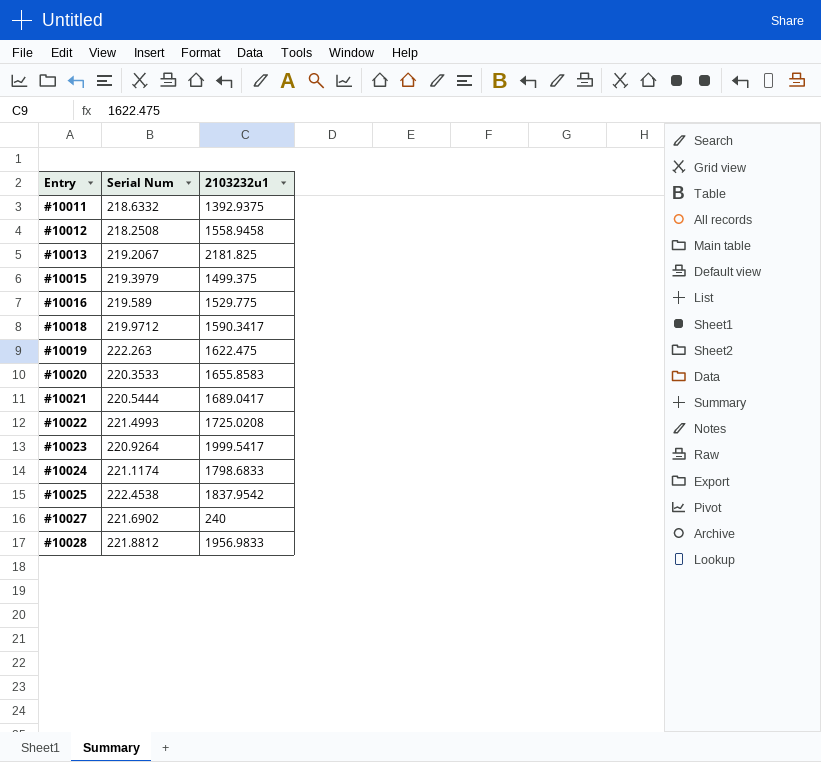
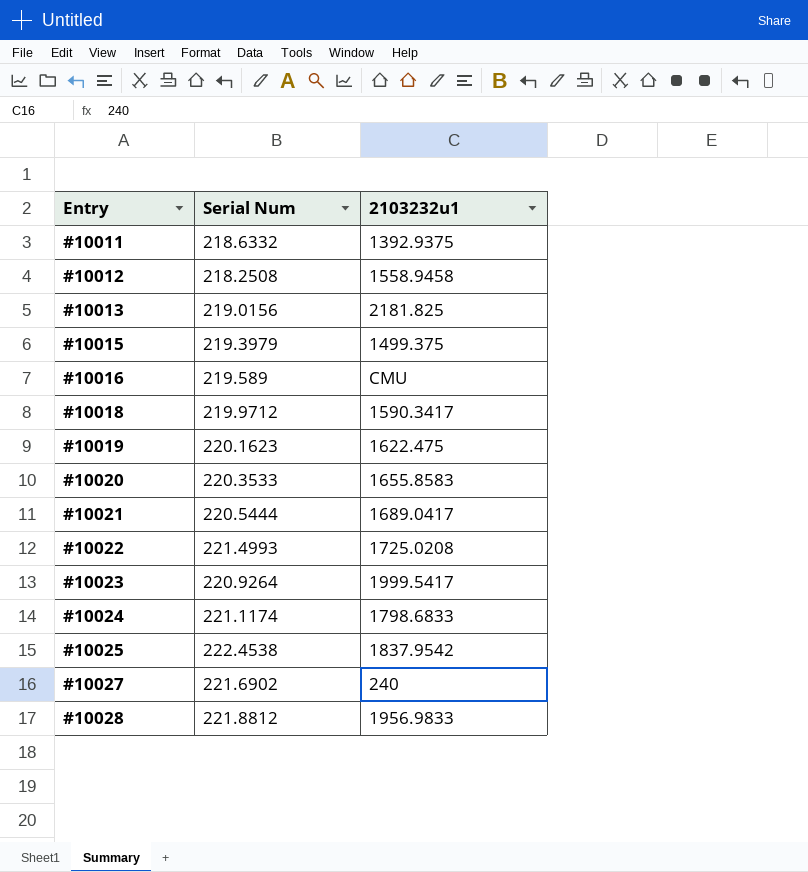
#10013 | Serial Num: 219.2067 -> 219.0156
#10016 | 2103232u1: 1529.775 -> CMU
#10019 | Serial Num: 222.263 -> 220.1623

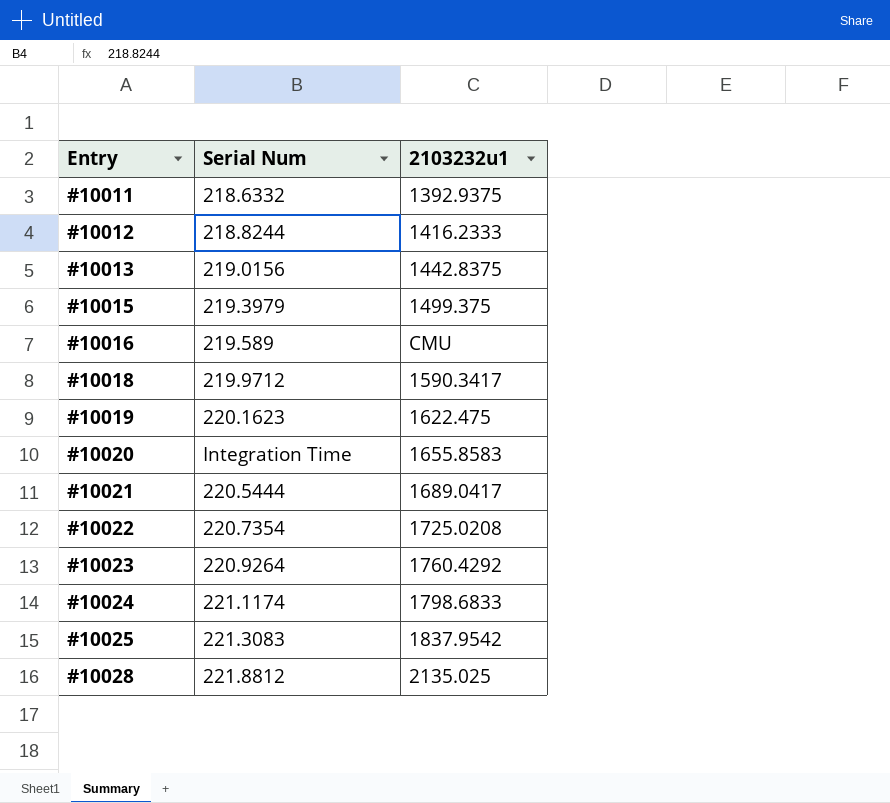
row #10027: 221.6902 | 240 -> none
#10012 | Serial Num: 218.2508 -> 218.8244
#10012 | 2103232u1: 1558.9458 -> 1416.2333
#10013 | 2103232u1: 2181.825 -> 1442.8375
#10020 | Serial Num: 220.3533 -> Integration Time
#10022 | Serial Num: 221.4993 -> 220.7354
#10023 | 2103232u1: 1999.5417 -> 1760.4292
#10025 | Serial Num: 222.4538 -> 221.3083
#10028 | 2103232u1: 1956.9833 -> 2135.025

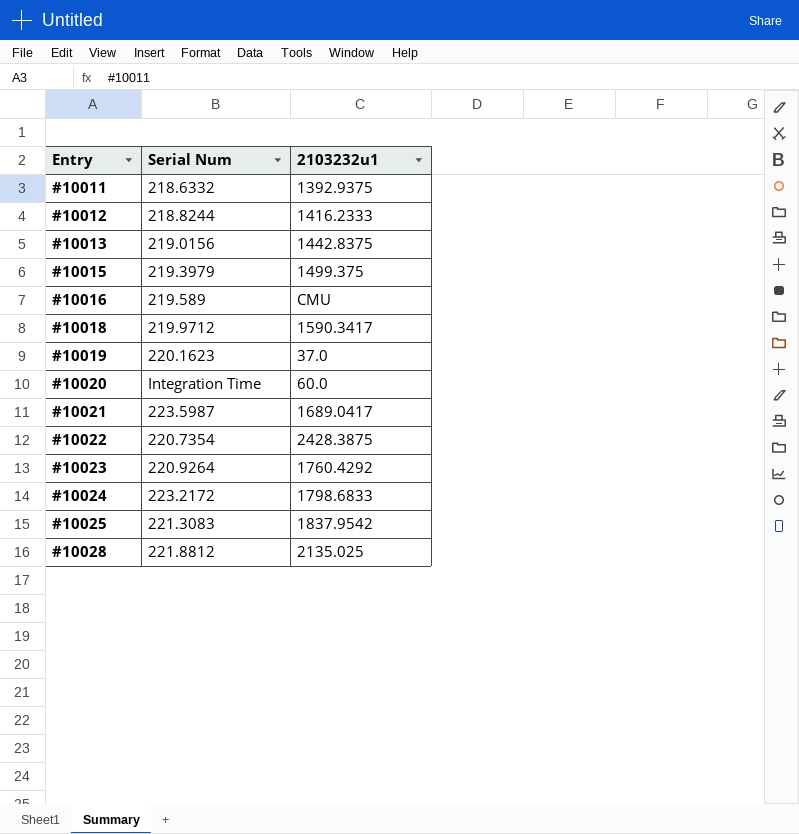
#10019 | 2103232u1: 1622.475 -> 37.0
#10020 | 2103232u1: 1655.8583 -> 60.0
#10021 | Serial Num: 220.5444 -> 223.5987
#10022 | 2103232u1: 1725.0208 -> 2428.3875
#10024 | Serial Num: 221.1174 -> 223.2172

